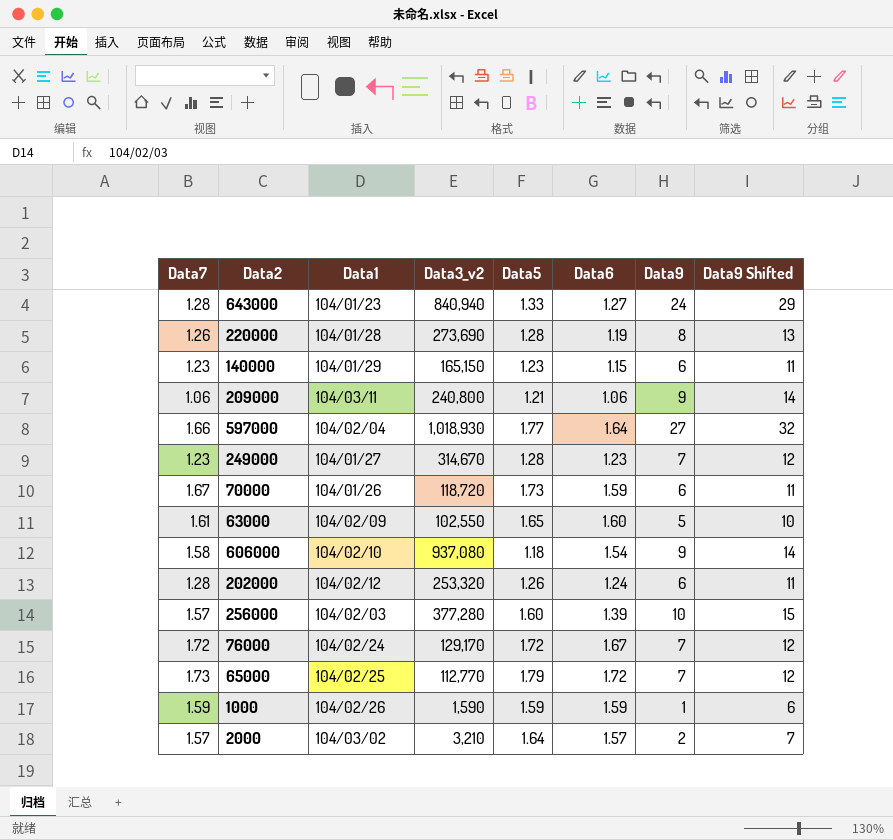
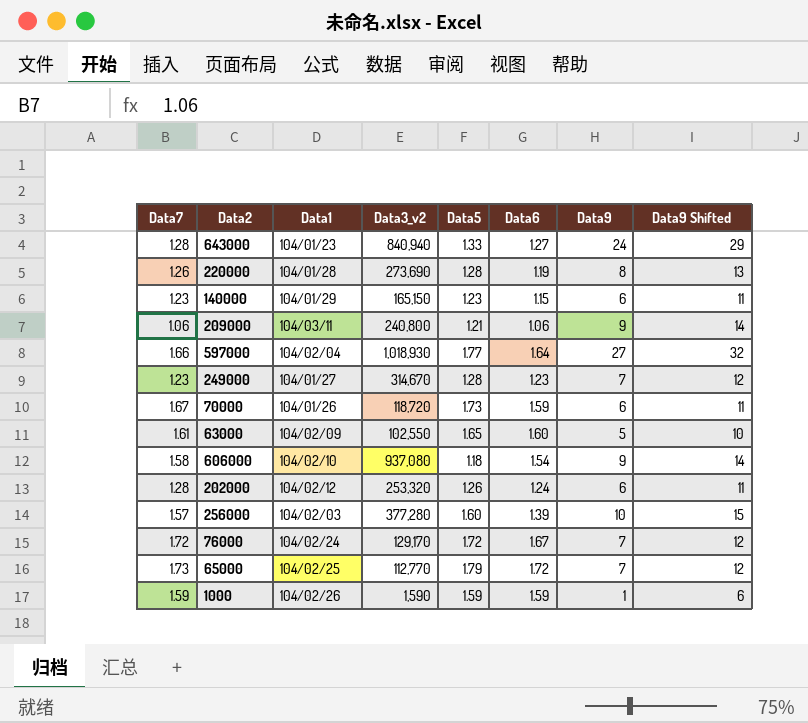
row 2000: 1.57 | 104/03/02 | 3,210 | 1.64 | 1.57 | 2 | 7 -> none

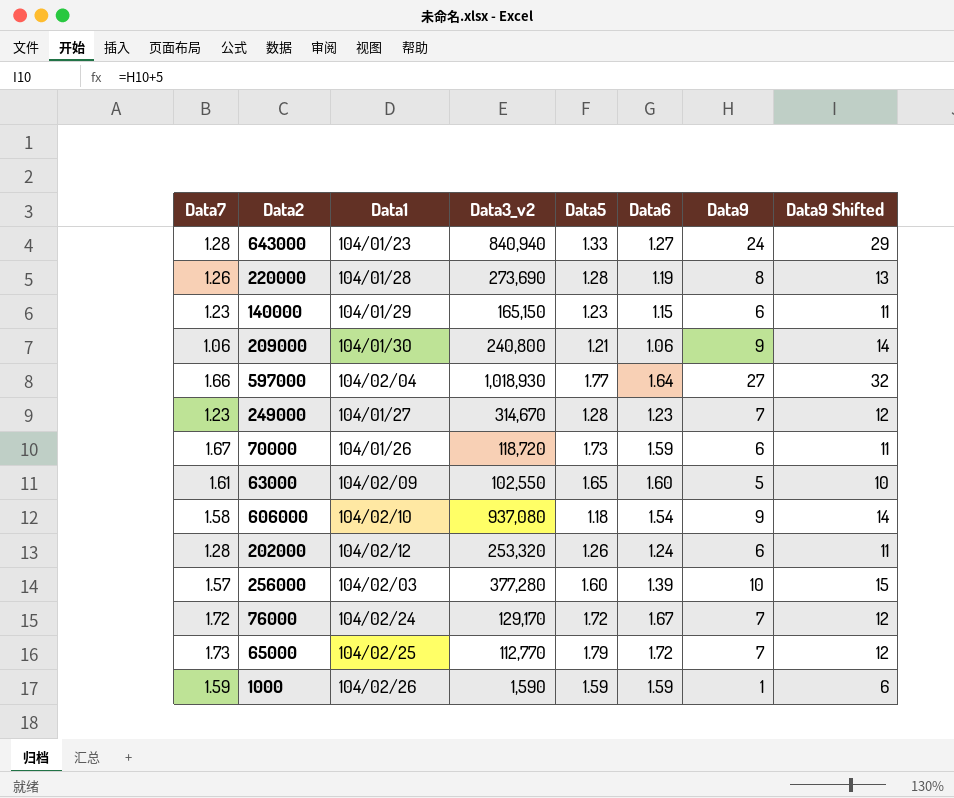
209000 | Data1: 104/03/11 -> 104/01/30

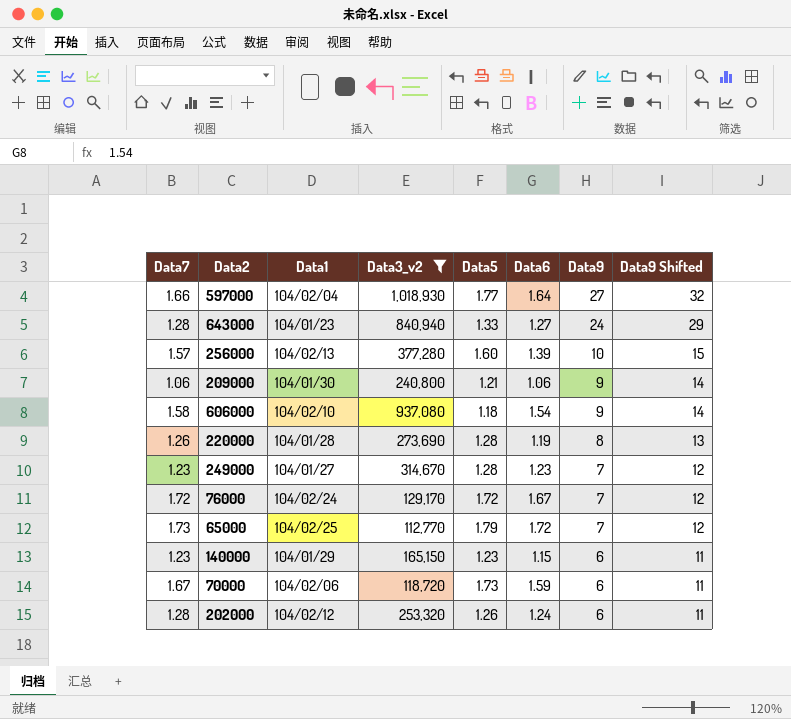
filter: none -> Data3_v2 >= 112,770
row order: none -> Data9 descending
256000 | Data1: 104/02/03 -> 104/02/13
70000 | Data1: 104/01/26 -> 104/02/06

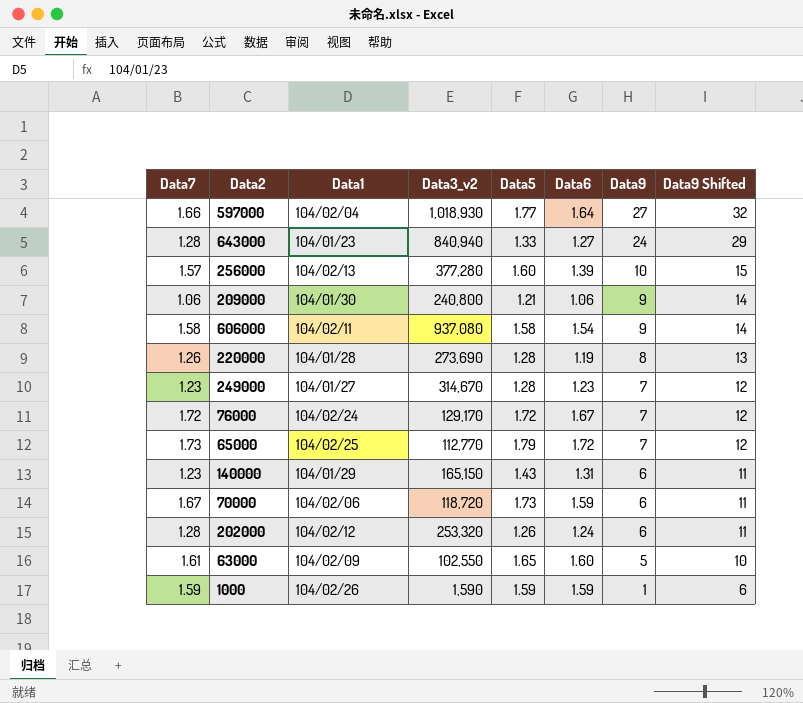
filter: Data3_v2 >= 112,770 -> none
606000 | Data1: 104/02/10 -> 104/02/11
606000 | Data5: 1.18 -> 1.58
140000 | Data5: 1.23 -> 1.43
140000 | Data6: 1.15 -> 1.31

